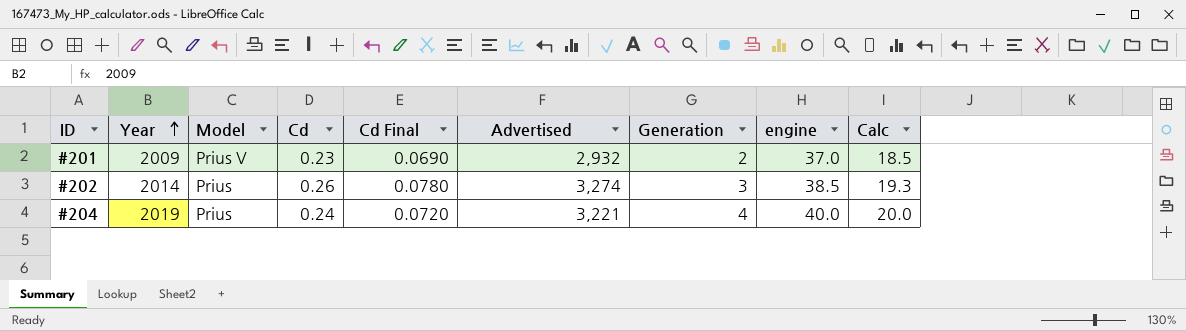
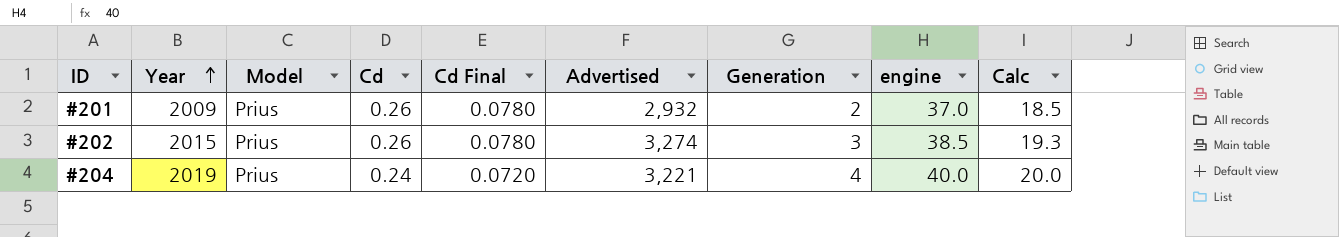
#201 | Model: Prius V -> Prius
#201 | Cd: 0.23 -> 0.26
#201 | Cd Final: 0.0690 -> 0.0780
#202 | Year: 2014 -> 2015

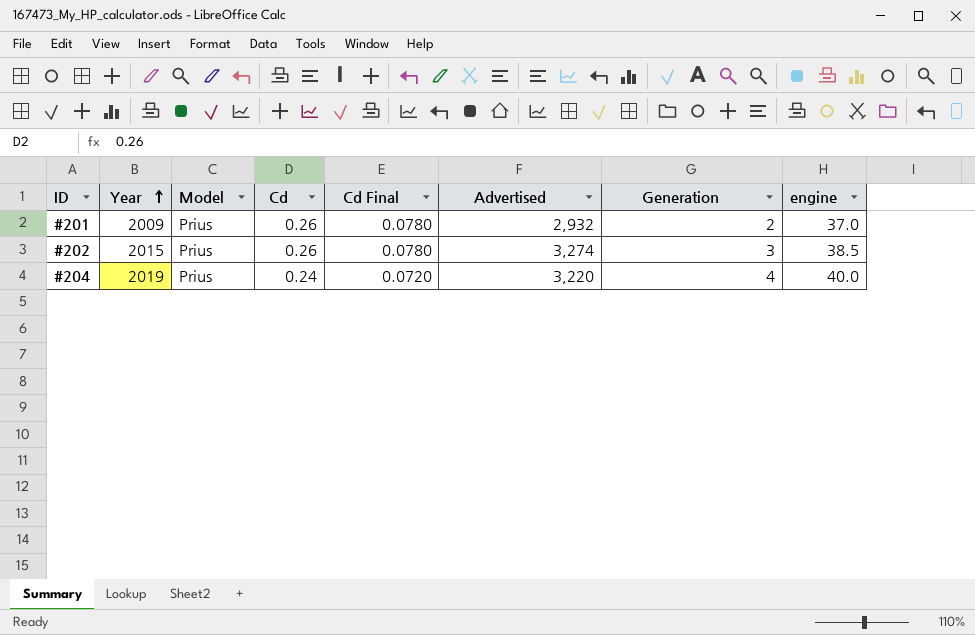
column Calc | formula: [engine] * 0.5 -> none
#204 | Advertised: 3,221 -> 3,220

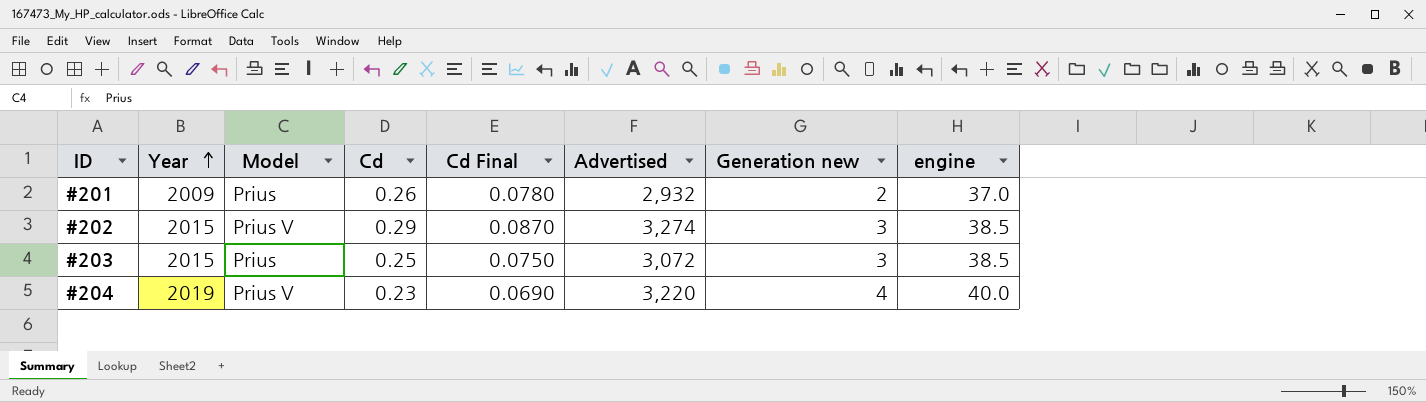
column name: Generation -> Generation new
#202 | Model: Prius -> Prius V
#202 | Cd: 0.26 -> 0.29
#202 | Cd Final: 0.0780 -> 0.0870
row #203: none -> 2015 | Prius | 0.25 | 0.0750 | 3,072 | 3 | 38.5
#204 | Model: Prius -> Prius V
#204 | Cd: 0.24 -> 0.23
#204 | Cd Final: 0.0720 -> 0.0690

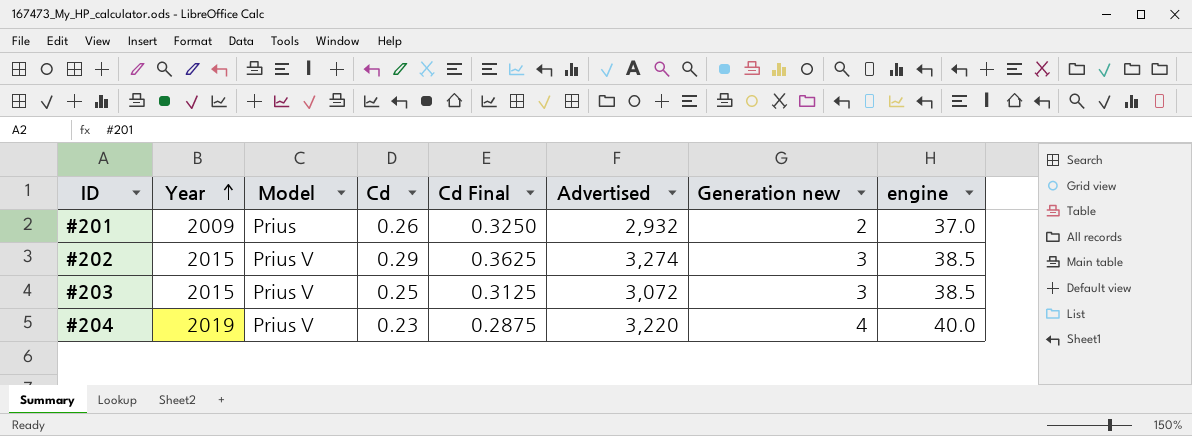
column Cd Final | formula: [Cd] * 0.3 -> [Cd] * 1.25
#203 | Model: Prius -> Prius V

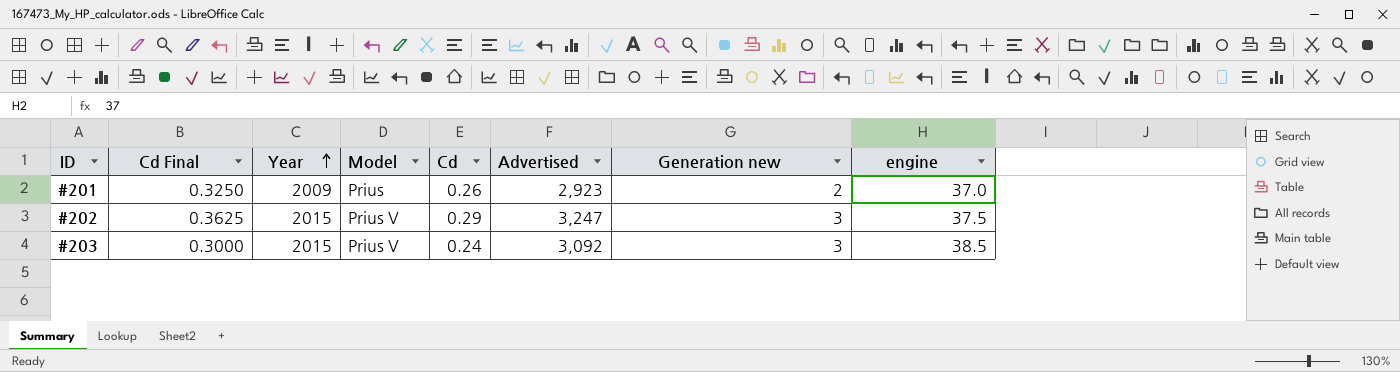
column Cd Final | position: 5 -> 2
row #204: 2019 | Prius V | 0.23 | 0.2875 | 3,220 | 4 | 40.0 -> none
#201 | Advertised: 2,932 -> 2,923
#202 | Advertised: 3,274 -> 3,247
#202 | engine: 38.5 -> 37.5
#203 | Cd Final: 0.3125 -> 0.3000
#203 | Cd: 0.25 -> 0.24
#203 | Advertised: 3,072 -> 3,092

